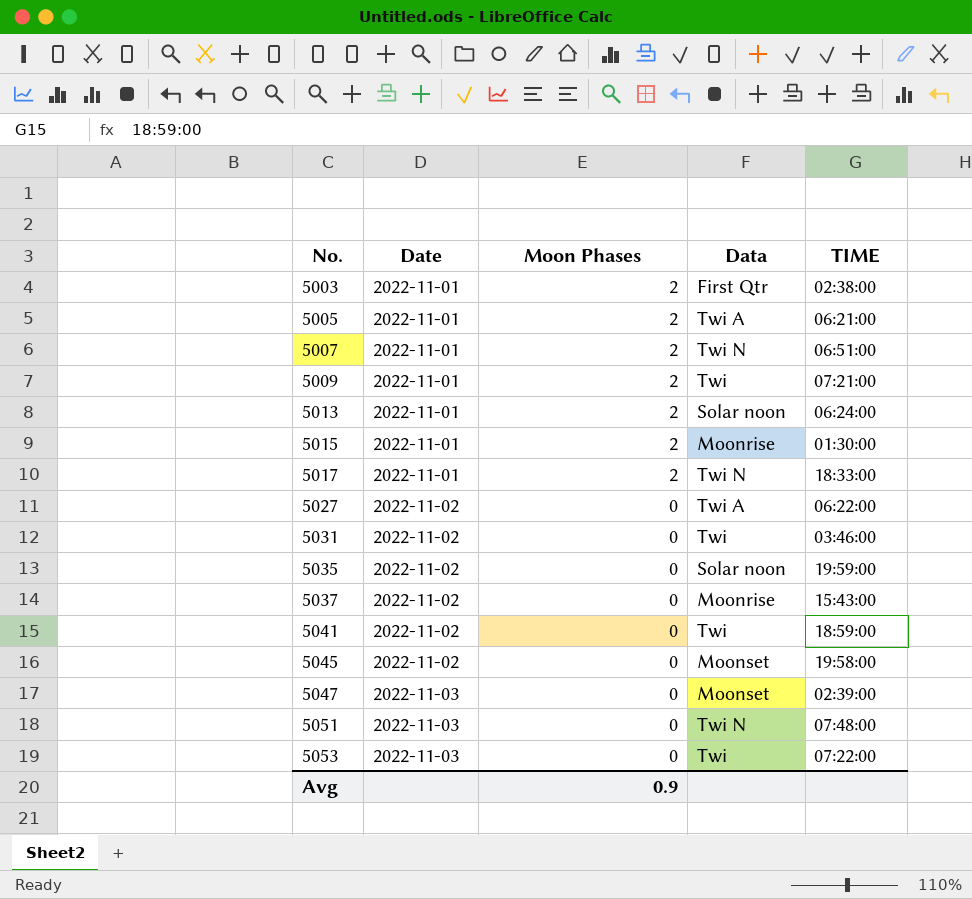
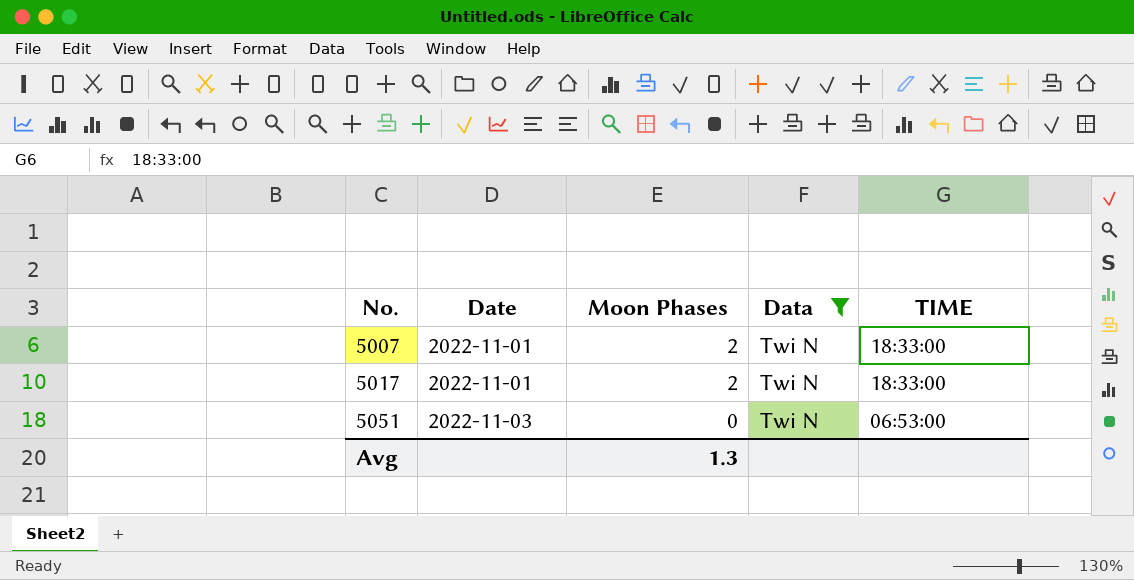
filter: none -> Data = Twi N
5007 | TIME: 06:51:00 -> 18:33:00
5051 | TIME: 07:48:00 -> 06:53:00
Avg | Moon Phases: 0.9 -> 1.3

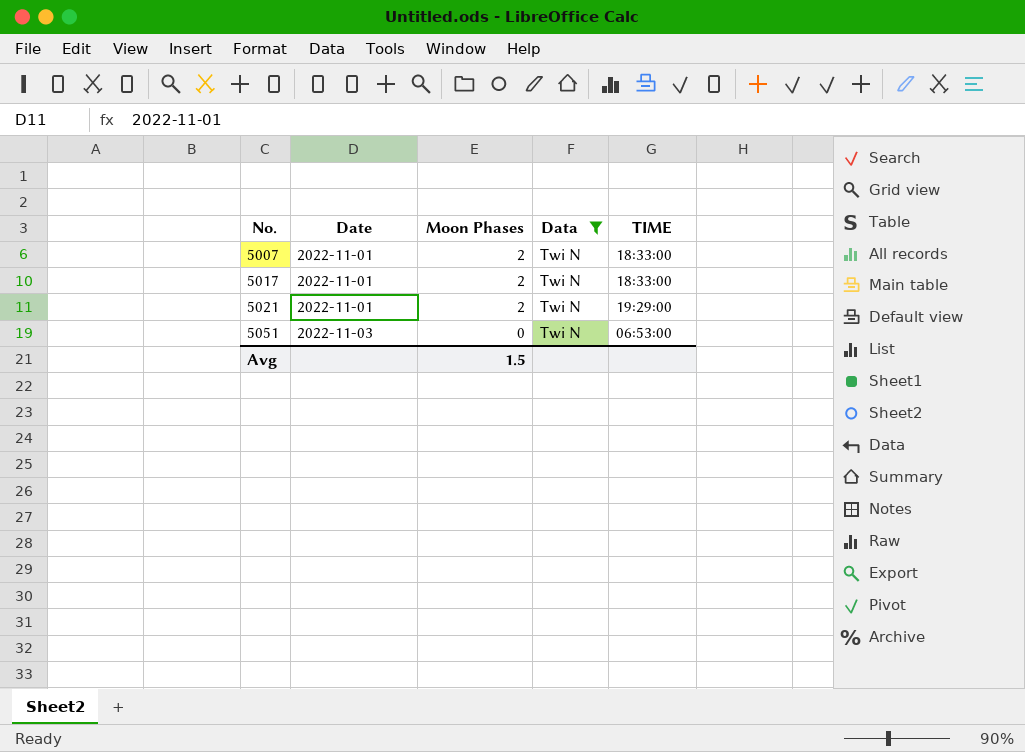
row 5021: none -> 2022-11-01 | 2 | Twi N | 19:29:00
Avg | Moon Phases: 1.3 -> 1.5

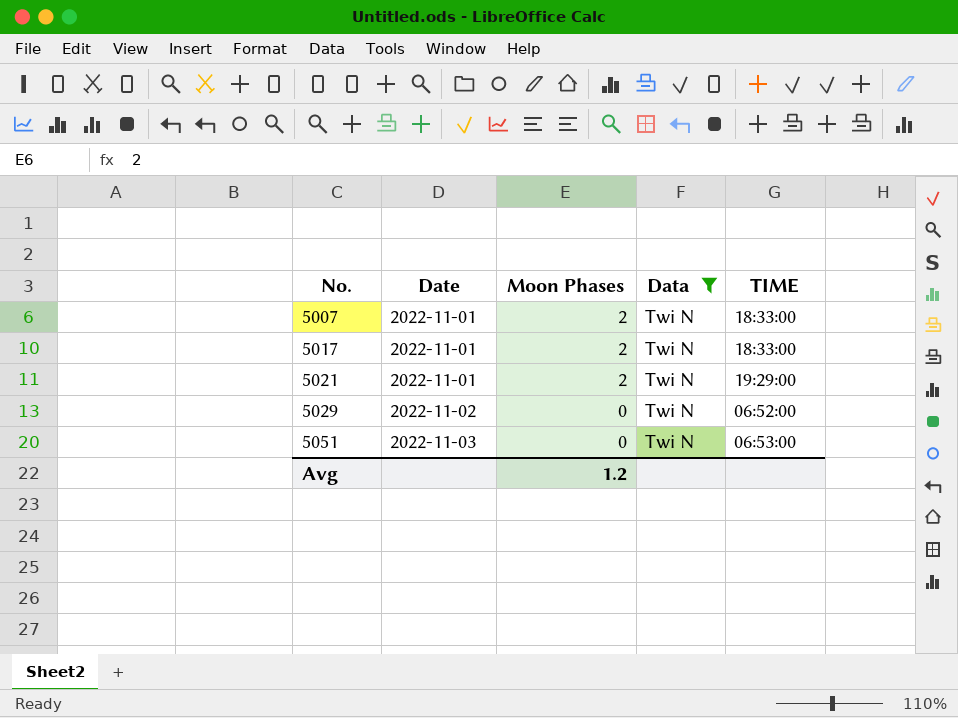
row 5029: none -> 2022-11-02 | 0 | Twi N | 06:52:00
Avg | Moon Phases: 1.5 -> 1.2

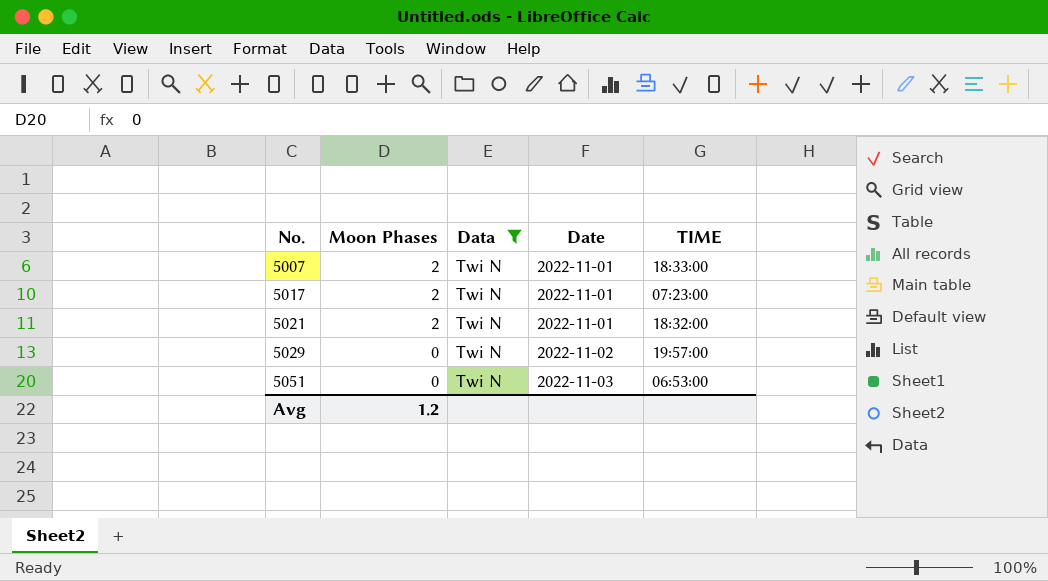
column Date | position: 2 -> 4
5017 | TIME: 18:33:00 -> 07:23:00
5021 | TIME: 19:29:00 -> 18:32:00
5029 | TIME: 06:52:00 -> 19:57:00

